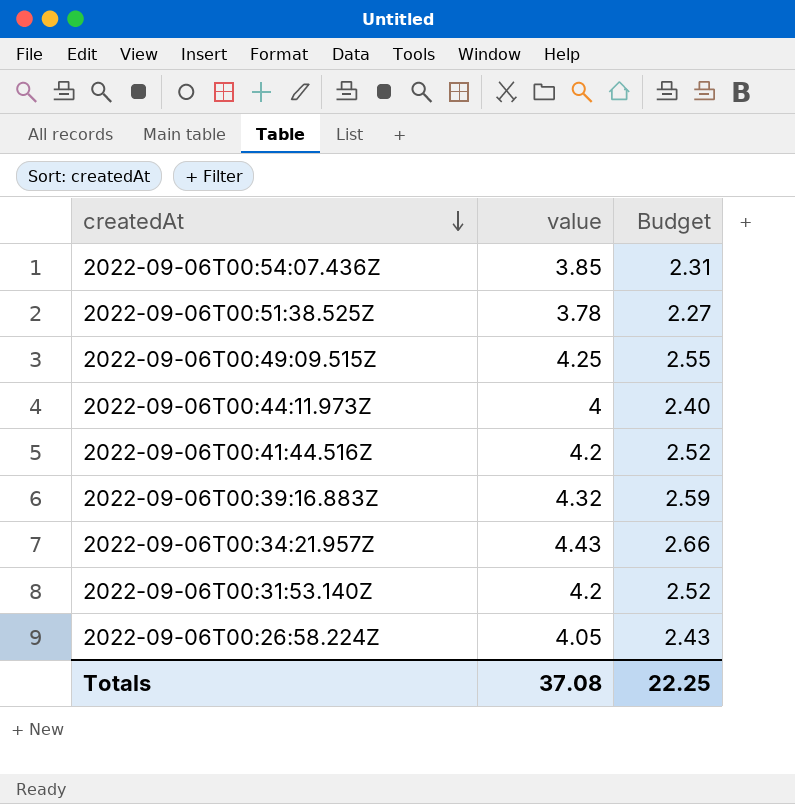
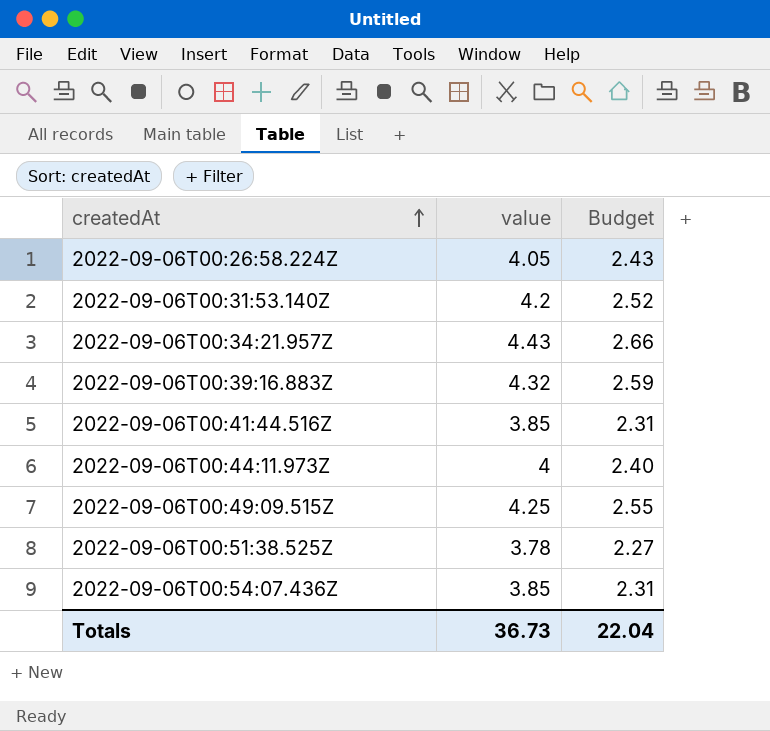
row order: createdAt descending -> createdAt ascending
2022-09-06T00:41:44.516Z | value: 4.2 -> 3.85
2022-09-06T00:41:44.516Z | Budget: 2.52 -> 2.31
Totals | value: 37.08 -> 36.73
Totals | Budget: 22.25 -> 22.04

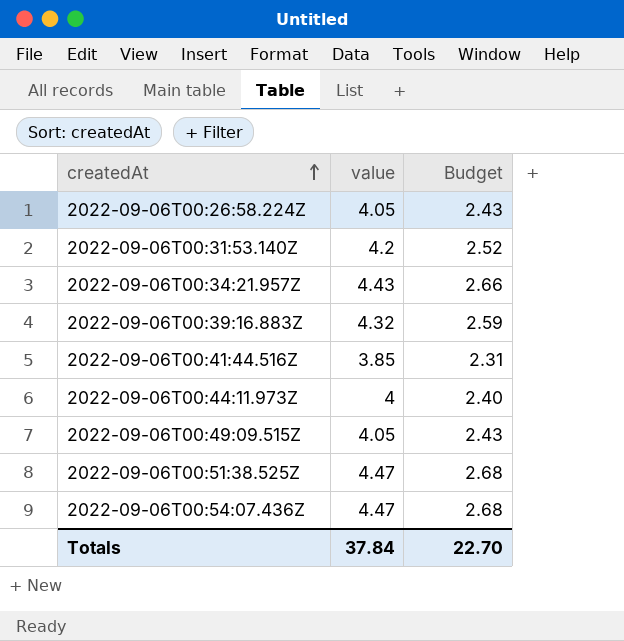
2022-09-06T00:49:09.515Z | value: 4.25 -> 4.05
2022-09-06T00:49:09.515Z | Budget: 2.55 -> 2.43
2022-09-06T00:51:38.525Z | value: 3.78 -> 4.47
2022-09-06T00:51:38.525Z | Budget: 2.27 -> 2.68
2022-09-06T00:54:07.436Z | value: 3.85 -> 4.47
2022-09-06T00:54:07.436Z | Budget: 2.31 -> 2.68
Totals | value: 36.73 -> 37.84
Totals | Budget: 22.04 -> 22.70

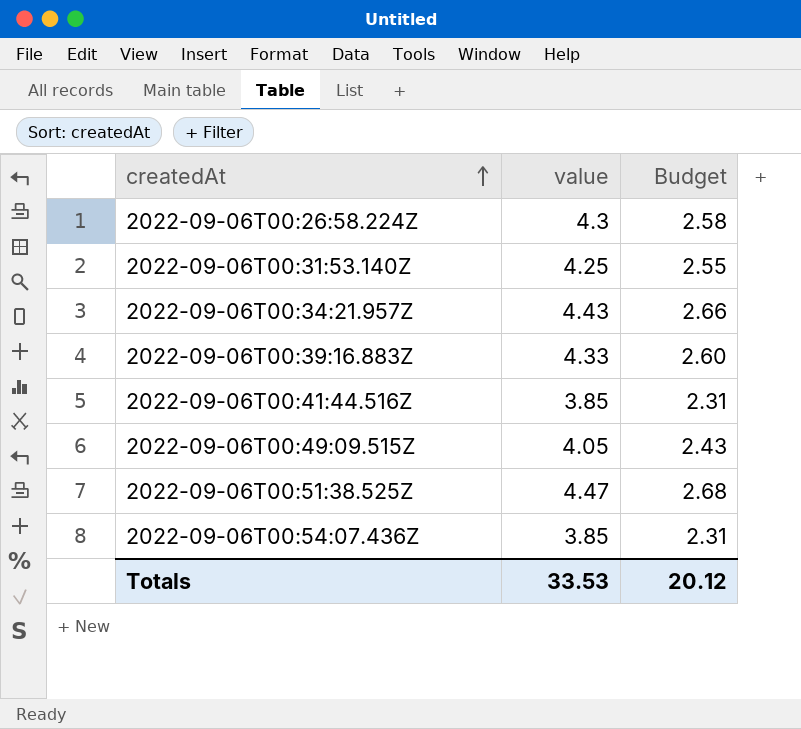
row 2022-09-06T00:44:11.973Z: 4 | 2.40 -> none
2022-09-06T00:26:58.224Z | value: 4.05 -> 4.3
2022-09-06T00:26:58.224Z | Budget: 2.43 -> 2.58
2022-09-06T00:31:53.140Z | value: 4.2 -> 4.25
2022-09-06T00:31:53.140Z | Budget: 2.52 -> 2.55
2022-09-06T00:39:16.883Z | value: 4.32 -> 4.33
2022-09-06T00:39:16.883Z | Budget: 2.59 -> 2.60
2022-09-06T00:54:07.436Z | value: 4.47 -> 3.85
2022-09-06T00:54:07.436Z | Budget: 2.68 -> 2.31
Totals | value: 37.84 -> 33.53
Totals | Budget: 22.70 -> 20.12

